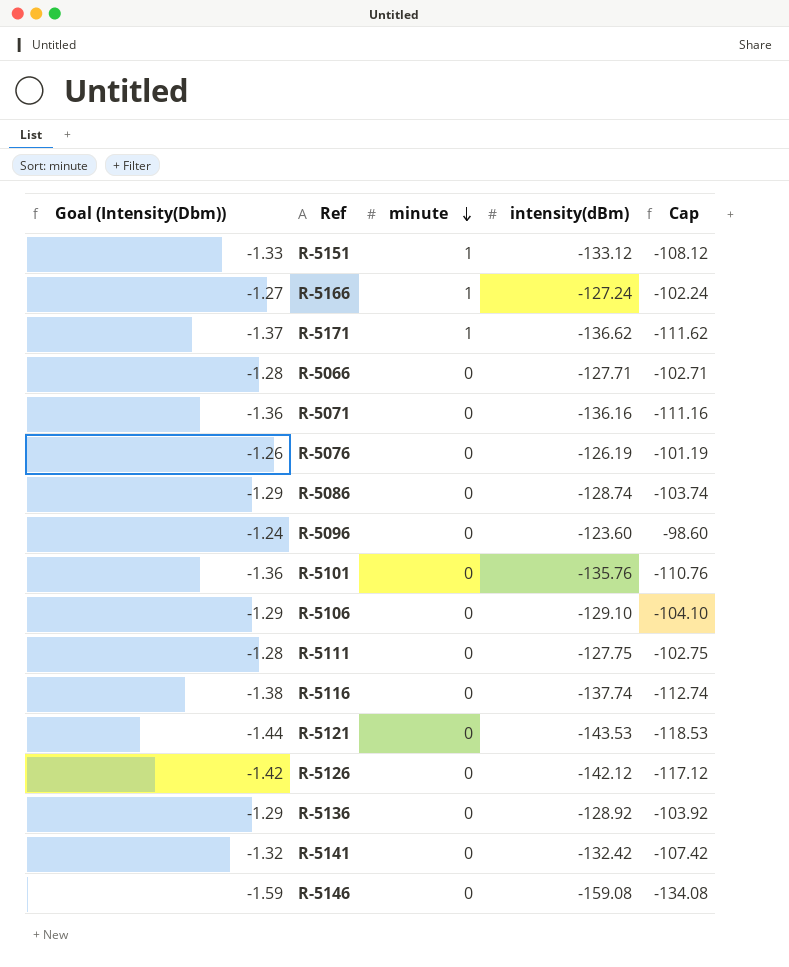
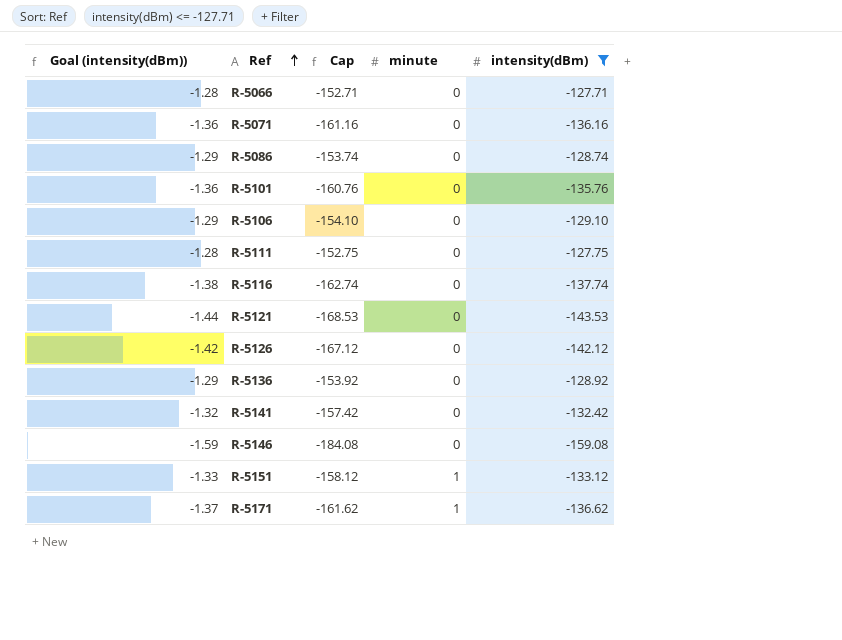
filter: none -> intensity(dBm) <= -127.71
row order: minute descending -> Ref ascending
column name: Goal (Intensity(Dbm)) -> Goal (intensity(dBm))
column Cap | formula: [intensity(dBm)] + 25 -> [intensity(dBm)] - 25
column Cap | position: 5 -> 3

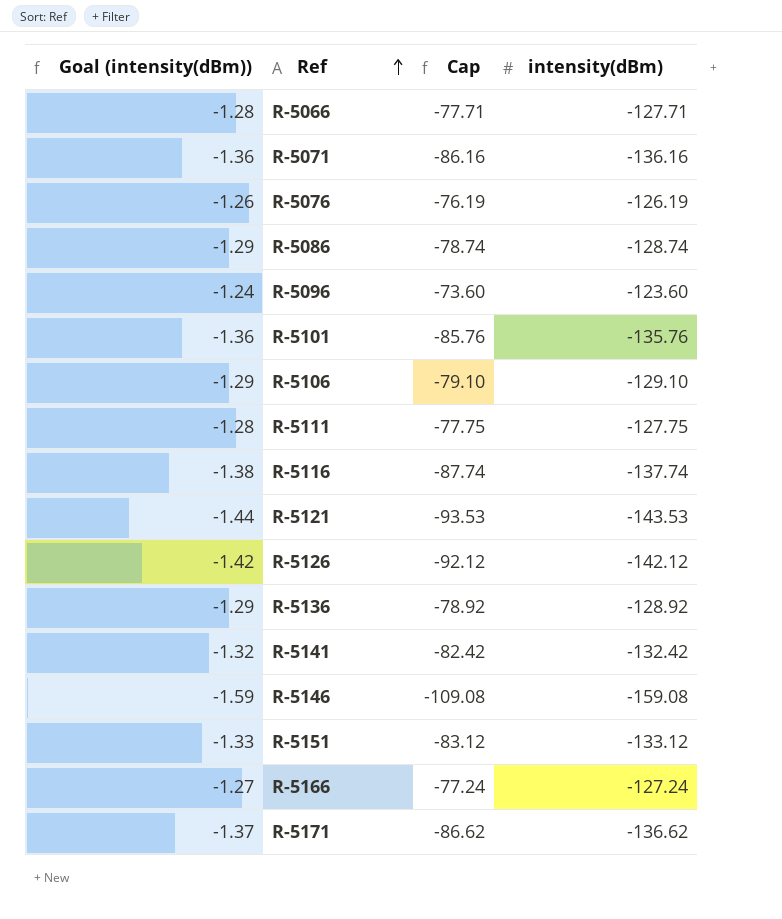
filter: intensity(dBm) <= -127.71 -> none
column minute | position: 4 -> none
column Cap | formula: [intensity(dBm)] - 25 -> [intensity(dBm)] + 50

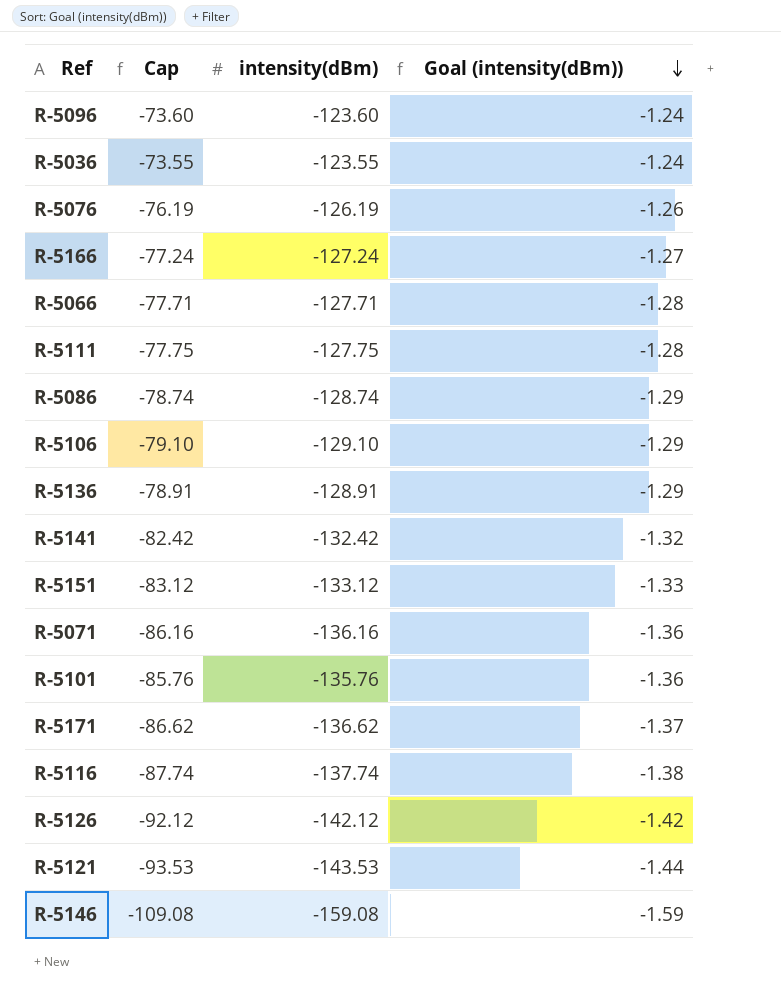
row order: Ref ascending -> Goal (intensity(dBm)) descending
column Goal (intensity(dBm)) | position: 1 -> 4
row R-5036: none -> -73.55 | -123.55 | -1.24
R-5136 | Cap: -78.92 -> -78.91
R-5136 | intensity(dBm): -128.92 -> -128.91

